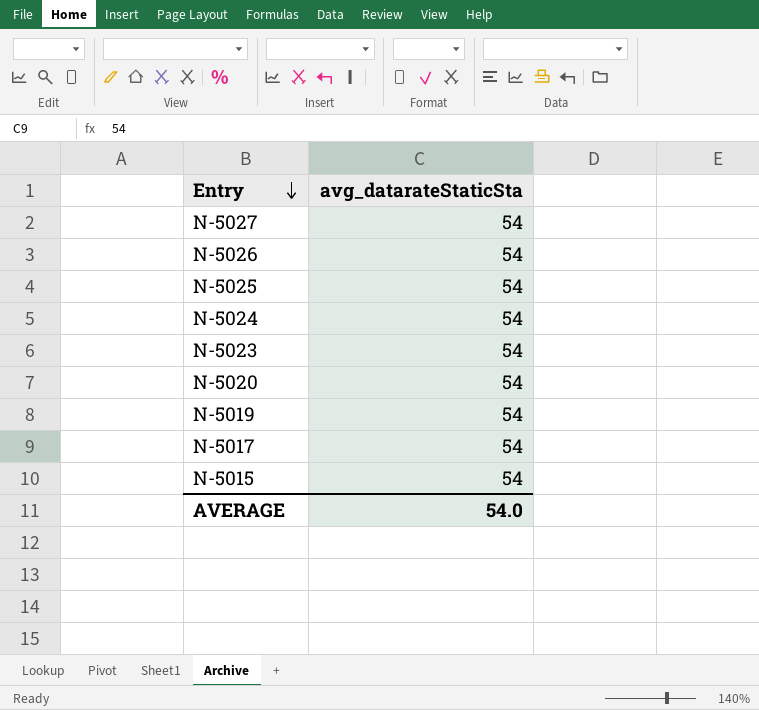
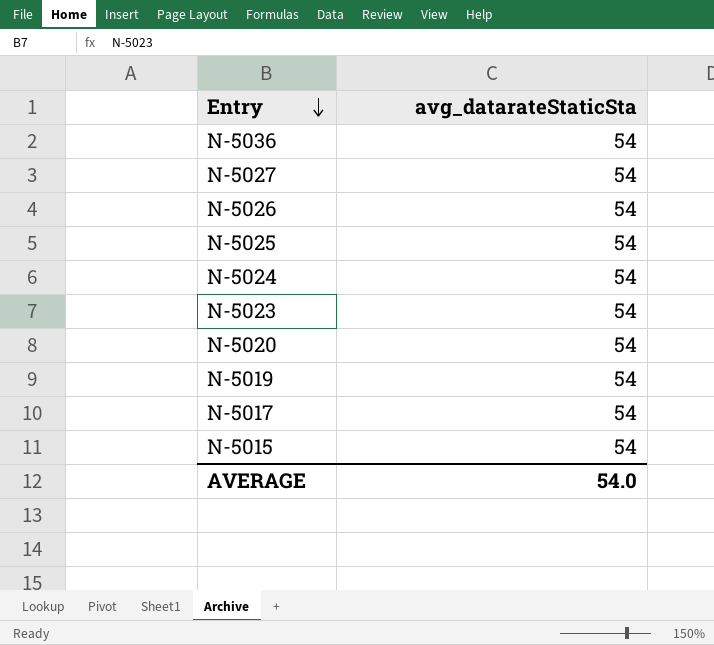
row N-5036: none -> 54

